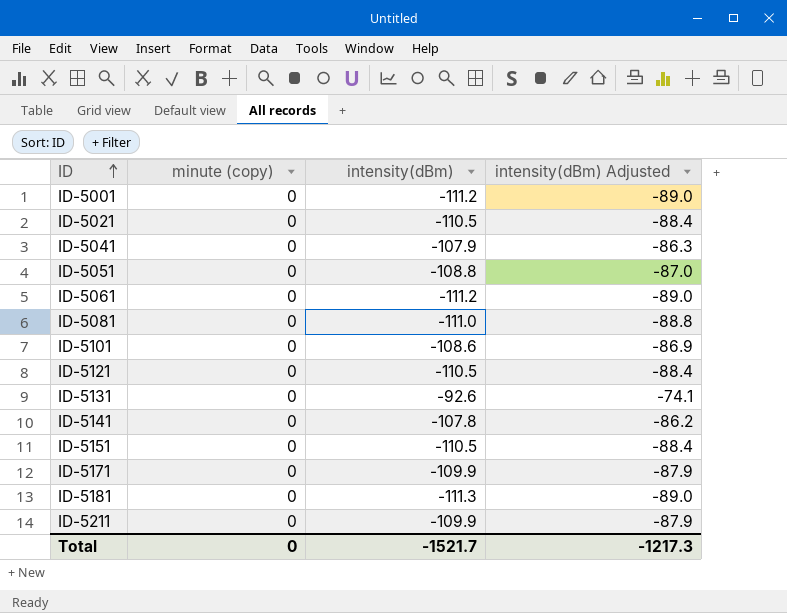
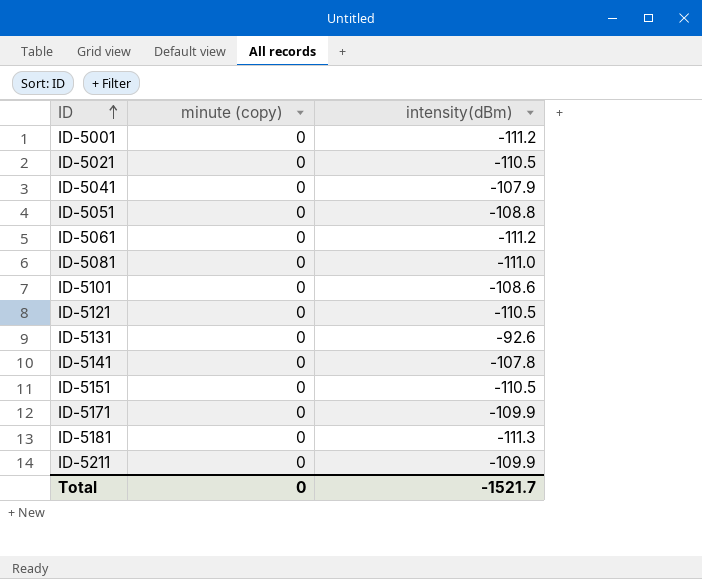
column intensity(dBm) Adjusted | formula: [intensity(dBm)] * 0.8 -> none

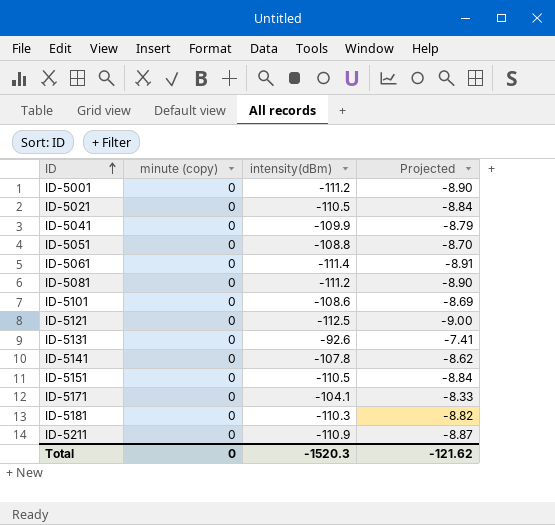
column Projected | formula: none -> [intensity(dBm)] * 0.08
ID-5041 | intensity(dBm): -107.9 -> -109.9
ID-5061 | intensity(dBm): -111.2 -> -111.4
ID-5081 | intensity(dBm): -111.0 -> -111.2
ID-5121 | intensity(dBm): -110.5 -> -112.5
ID-5171 | intensity(dBm): -109.9 -> -104.1
ID-5181 | intensity(dBm): -111.3 -> -110.3
ID-5211 | intensity(dBm): -109.9 -> -110.9
Total | intensity(dBm): -1521.7 -> -1520.3

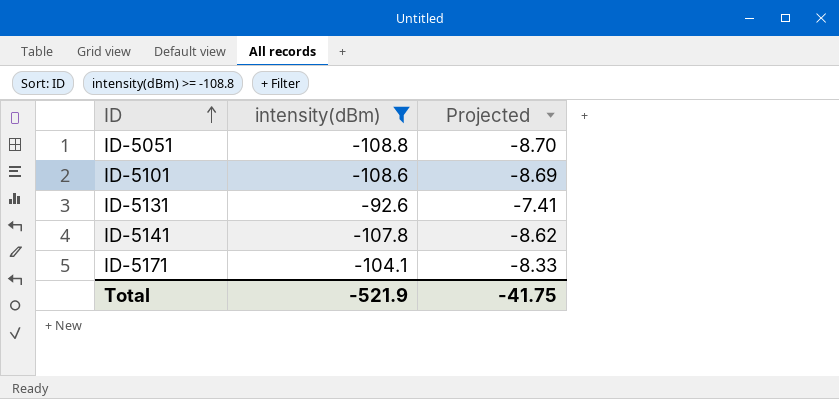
filter: none -> intensity(dBm) >= -108.8
column minute (copy) | position: 2 -> none
Total | intensity(dBm): -1520.3 -> -521.9
Total | Projected: -121.62 -> -41.75

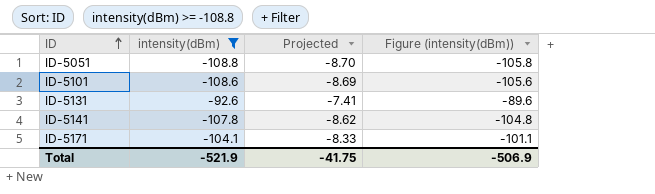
column Figure (intensity(dBm)) | formula: none -> [intensity(dBm)] + 3

